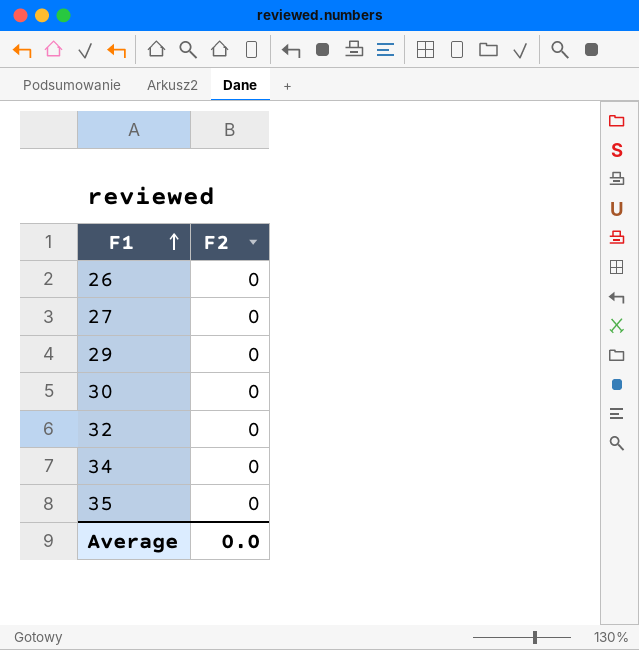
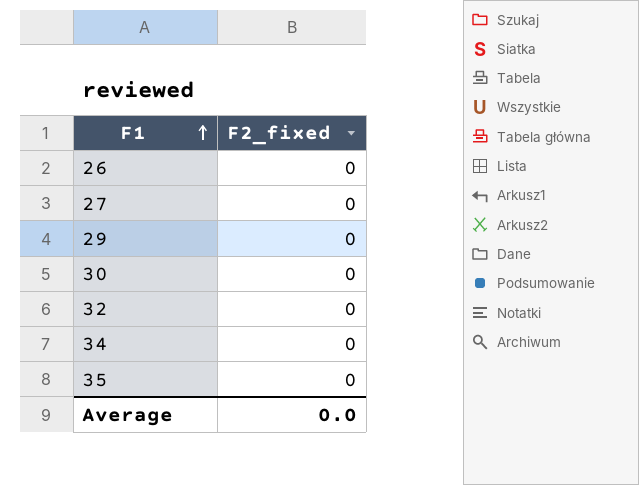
column name: F2 -> F2_fixed

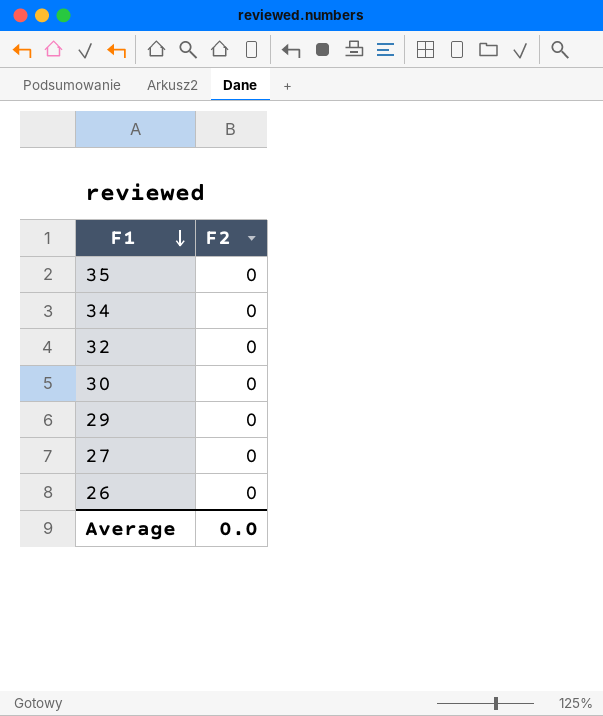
row order: F1 ascending -> F1 descending
column name: F2_fixed -> F2

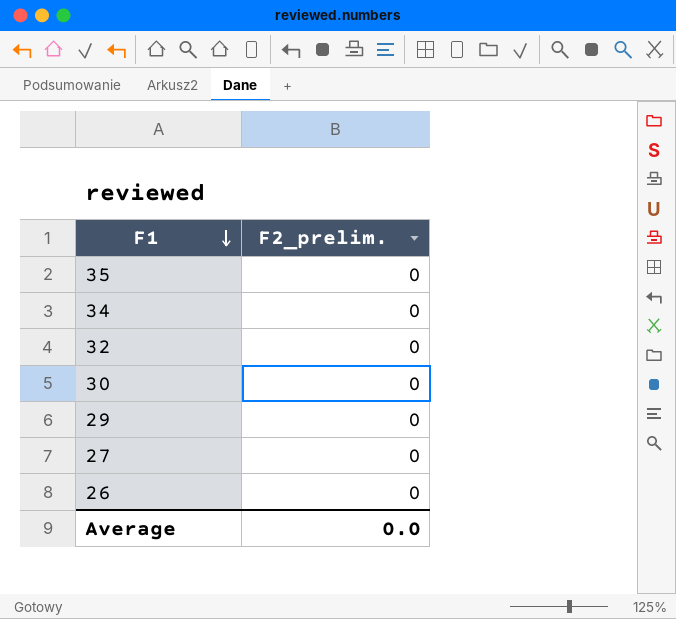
column name: F2 -> F2_prelim.

